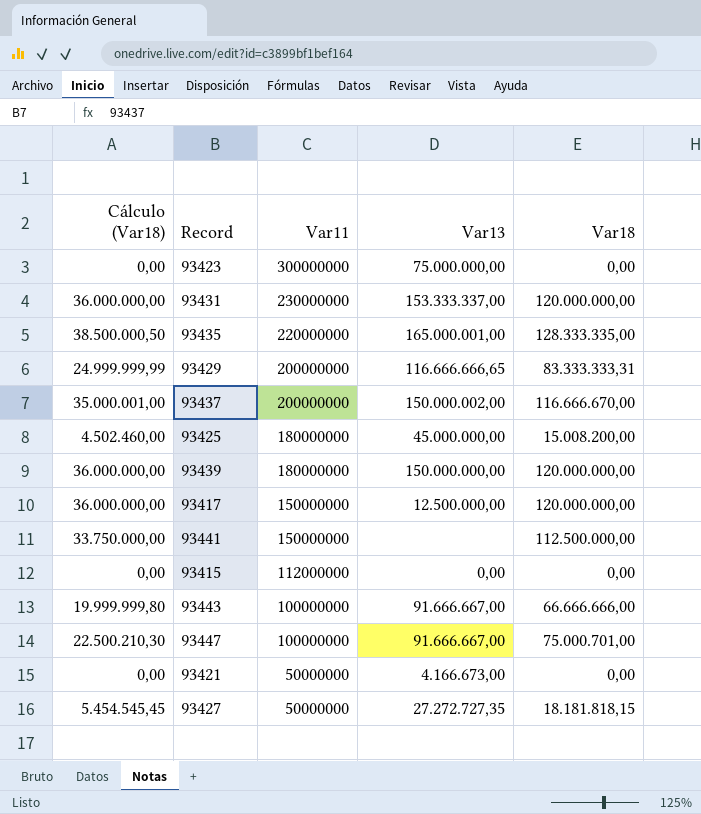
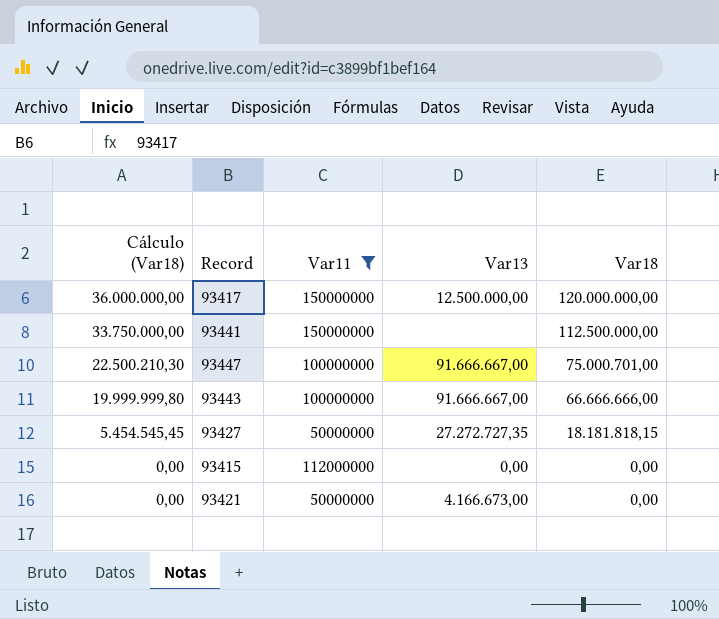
filter: none -> Var11 <= 150000000
row order: Var11 descending -> Cálculo (Var18) descending

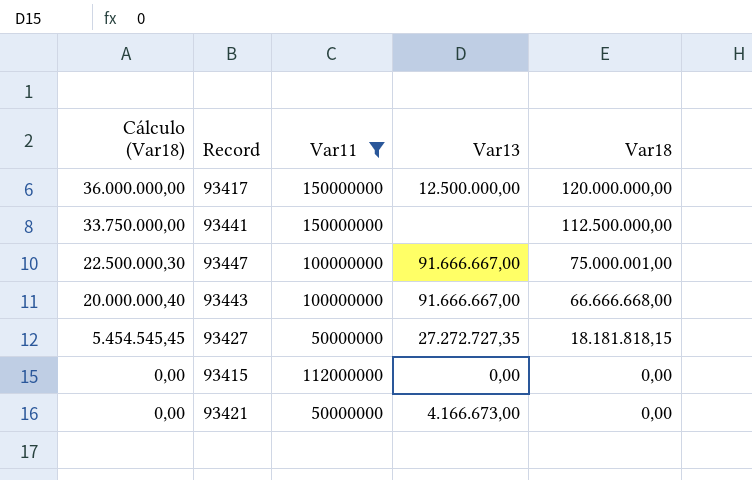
93447 | Cálculo (Var18): 22.500.210,30 -> 22.500.000,30
93447 | Var18: 75.000.701,00 -> 75.000.001,00
93443 | Cálculo (Var18): 19.999.999,80 -> 20.000.000,40
93443 | Var18: 66.666.666,00 -> 66.666.668,00

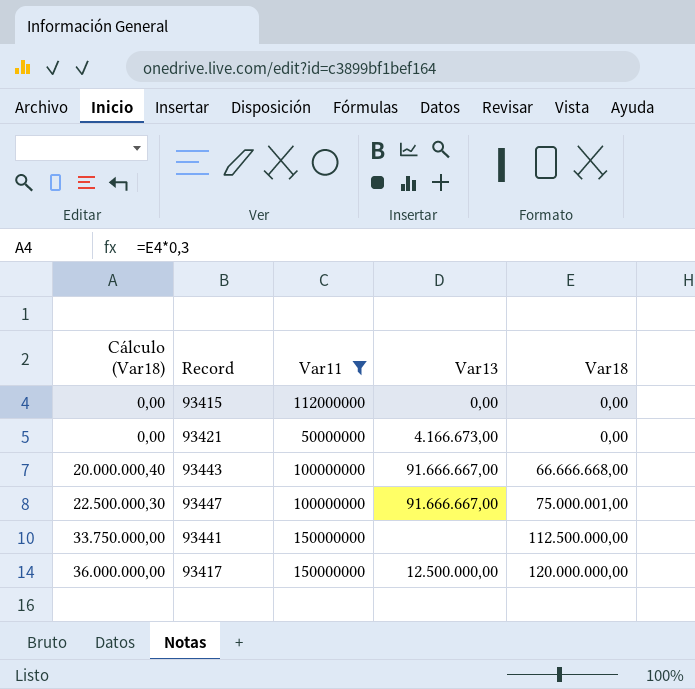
row order: Cálculo (Var18) descending -> Cálculo (Var18) ascending
row 93427: 5.454.545,45 | 50000000 | 27.272.727,35 | 18.181.818,15 -> none

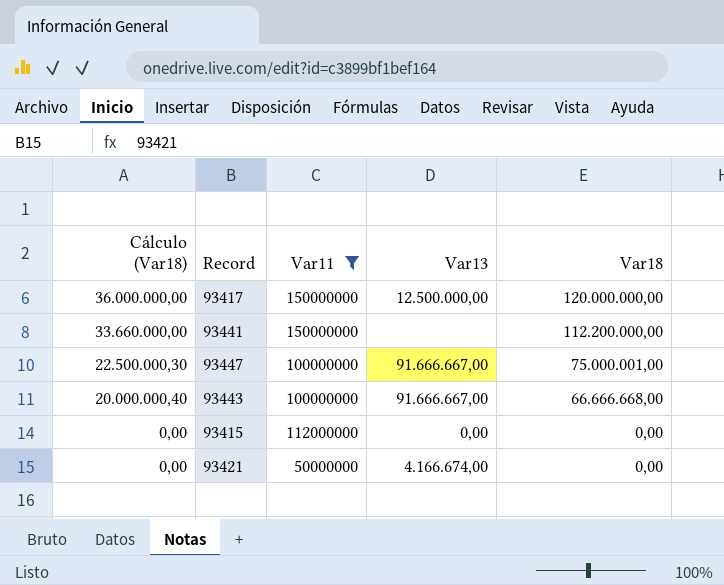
row order: Cálculo (Var18) ascending -> Cálculo (Var18) descending
93441 | Cálculo (Var18): 33.750.000,00 -> 33.660.000,00
93441 | Var18: 112.500.000,00 -> 112.200.000,00
93421 | Var13: 4.166.673,00 -> 4.166.674,00

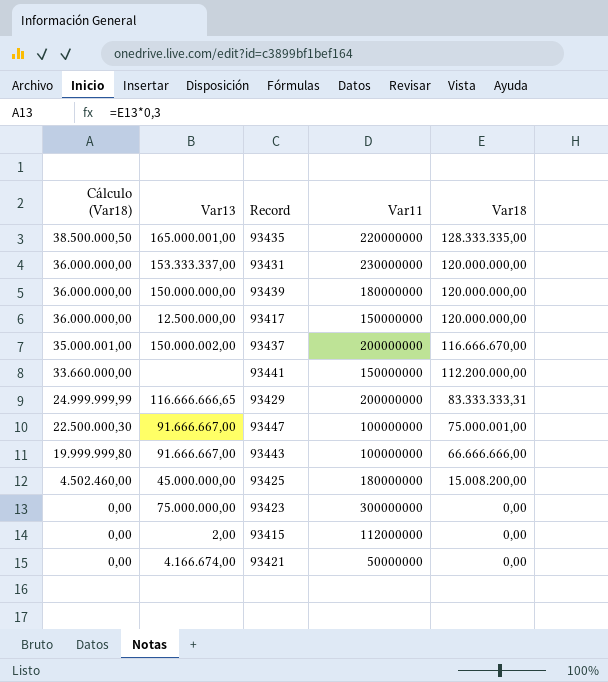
filter: Var11 <= 150000000 -> none
column Var13 | position: 4 -> 2
93443 | Cálculo (Var18): 20.000.000,40 -> 19.999.999,80
93443 | Var18: 66.666.668,00 -> 66.666.666,00
93415 | Var13: 0,00 -> 2,00

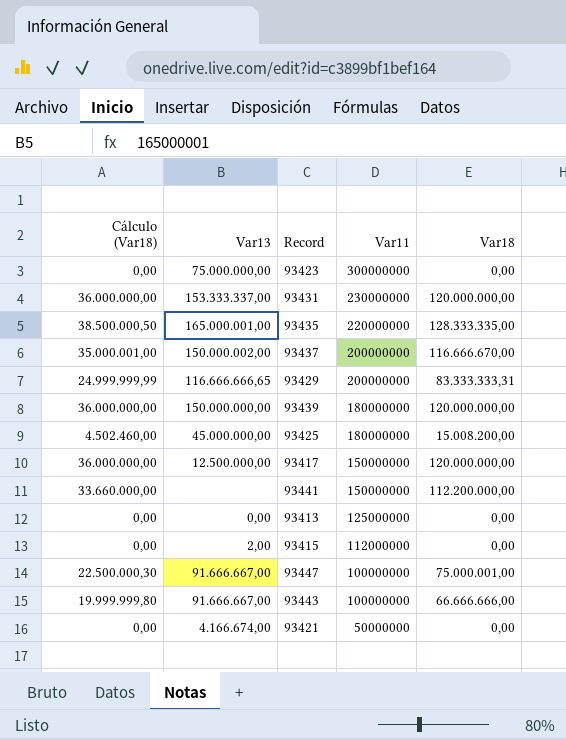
row order: Cálculo (Var18) descending -> Var11 descending
row 93413: none -> 0,00 | 0,00 | 125000000 | 0,00

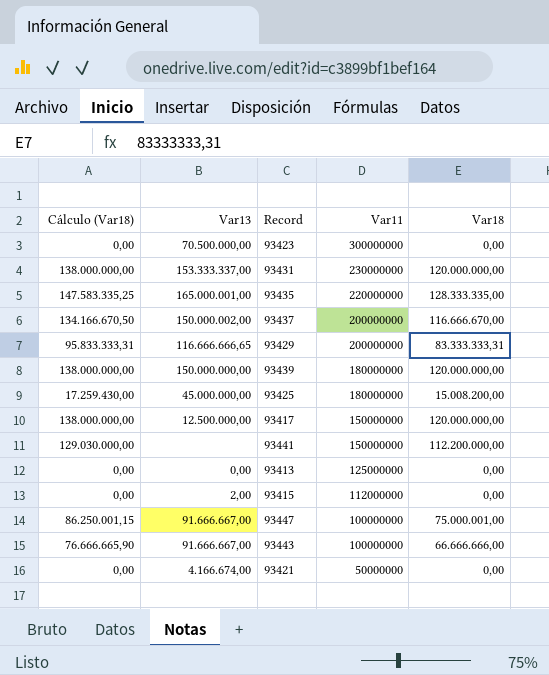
column Cálculo (Var18) | formula: [Var18] * 0,3 -> [Var18] * 1,15
93423 | Var13: 75.000.000,00 -> 70.500.000,00

